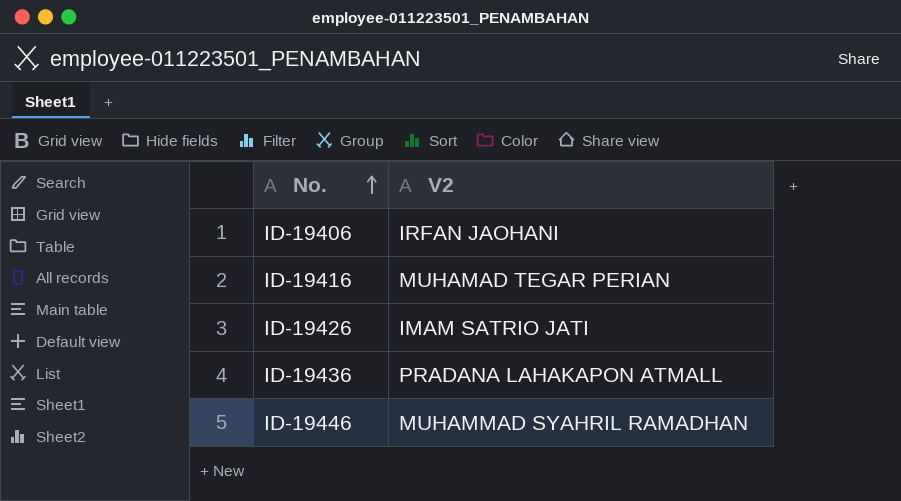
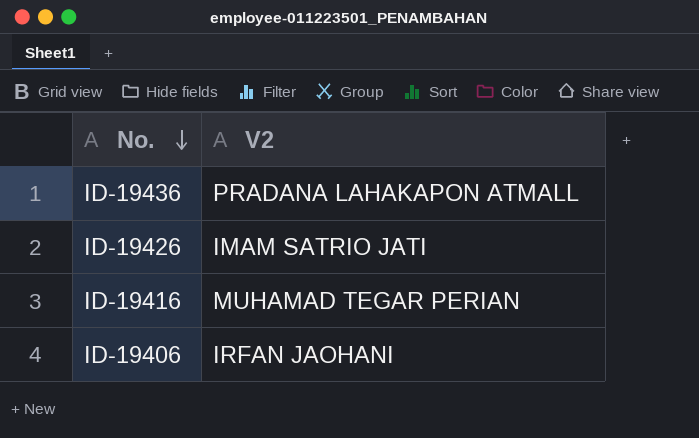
row order: No. ascending -> No. descending
row ID-19446: MUHAMMAD SYAHRIL RAMADHAN -> none

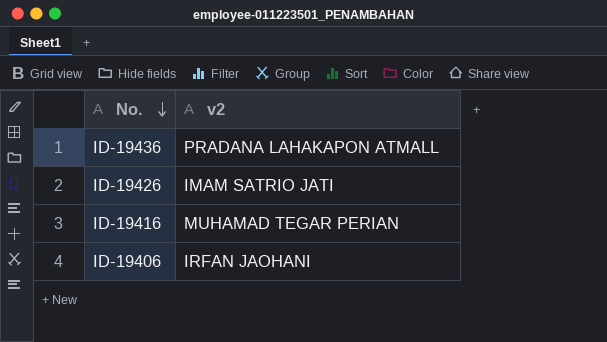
column name: V2 -> v2

